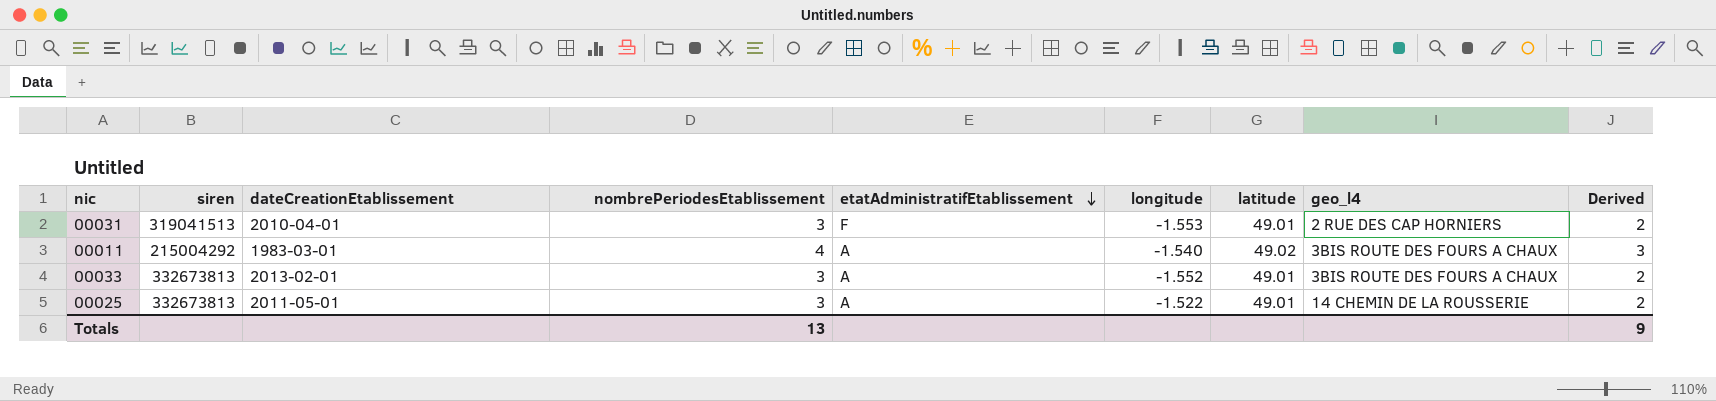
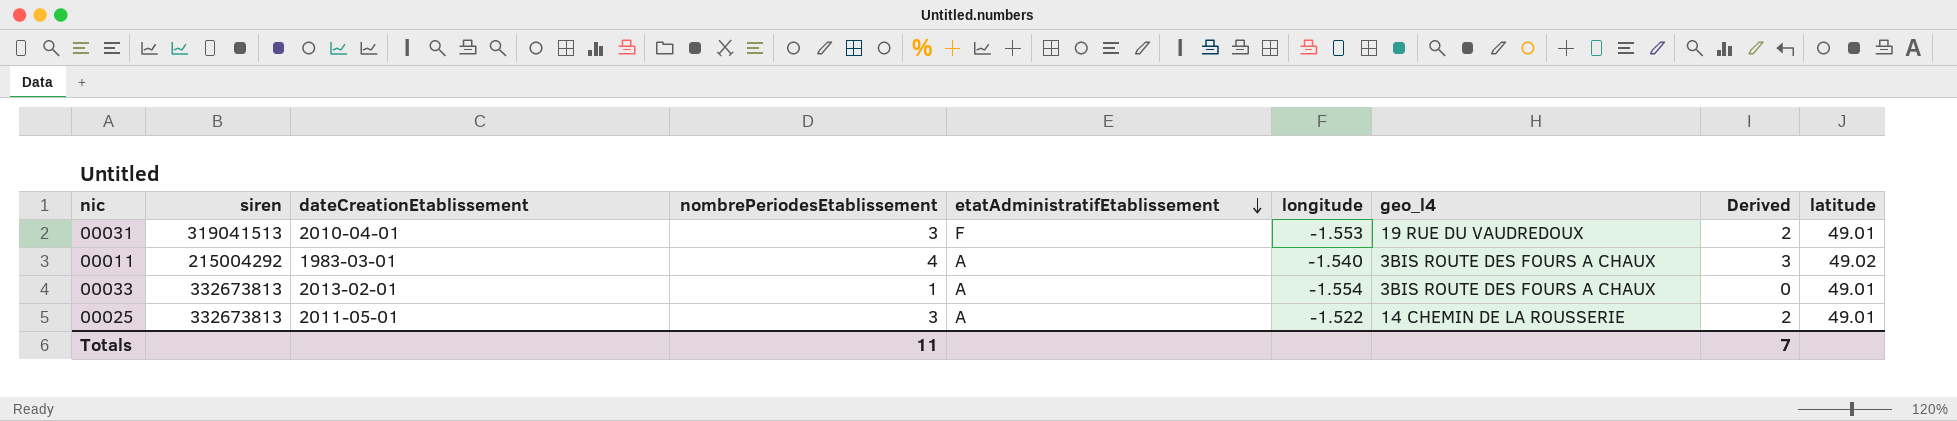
column latitude | position: 7 -> 9
00031 | geo_l4: 2 RUE DES CAP HORNIERS -> 19 RUE DU VAUDREDOUX
00033 | nombrePeriodesEtablissement: 3 -> 1
00033 | longitude: -1.552 -> -1.554
00033 | Derived: 2 -> 0
Totals | nombrePeriodesEtablissement: 13 -> 11
Totals | Derived: 9 -> 7

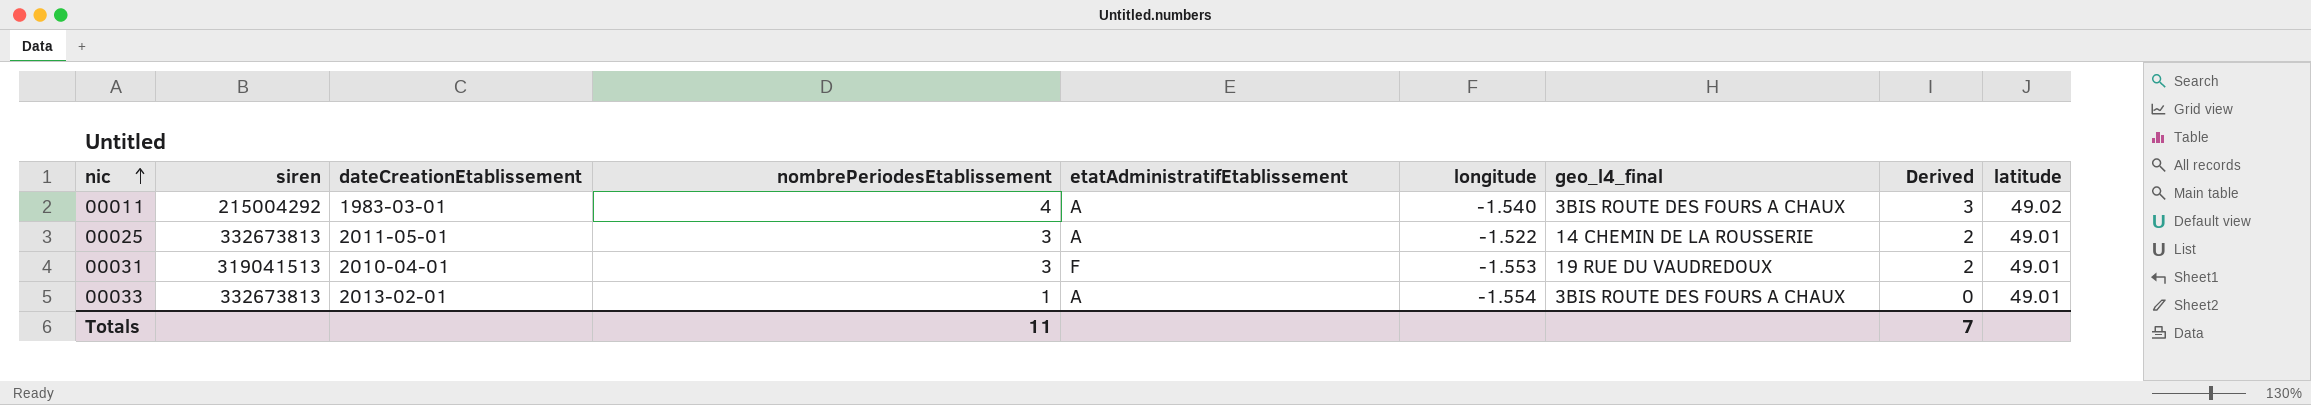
row order: etatAdministratifEtablissement descending -> nic ascending
column name: geo_l4 -> geo_l4_final

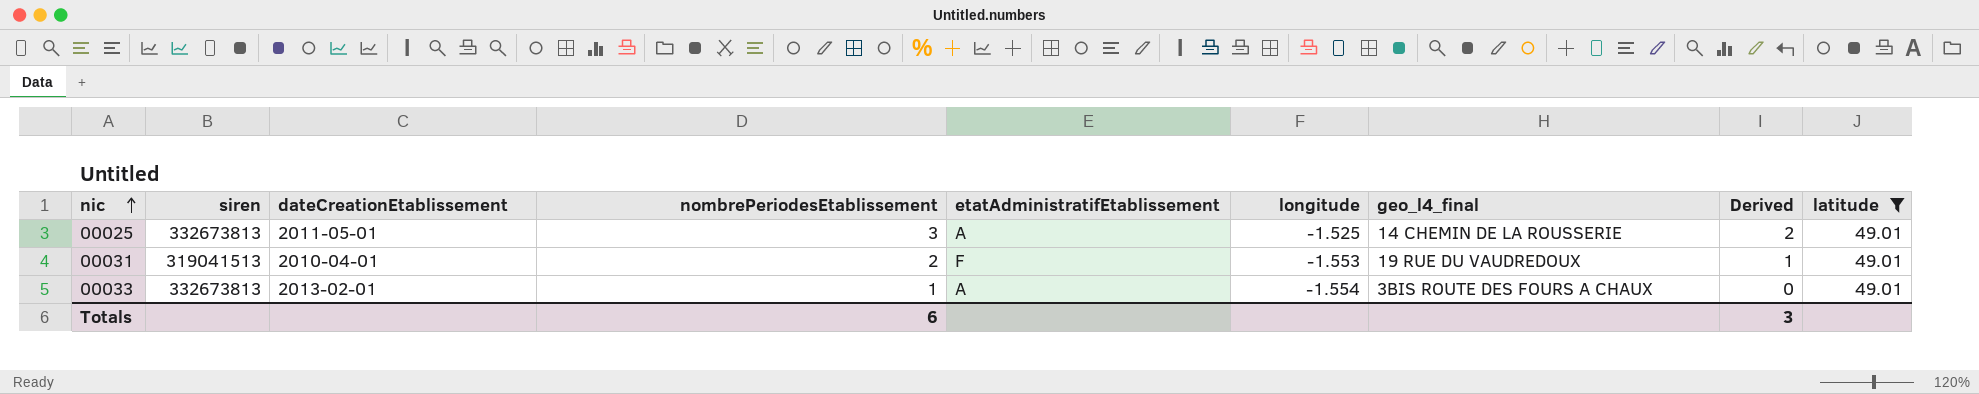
filter: none -> latitude = 49.01
00025 | longitude: -1.522 -> -1.525
00031 | nombrePeriodesEtablissement: 3 -> 2
00031 | Derived: 2 -> 1
Totals | nombrePeriodesEtablissement: 11 -> 6
Totals | Derived: 7 -> 3

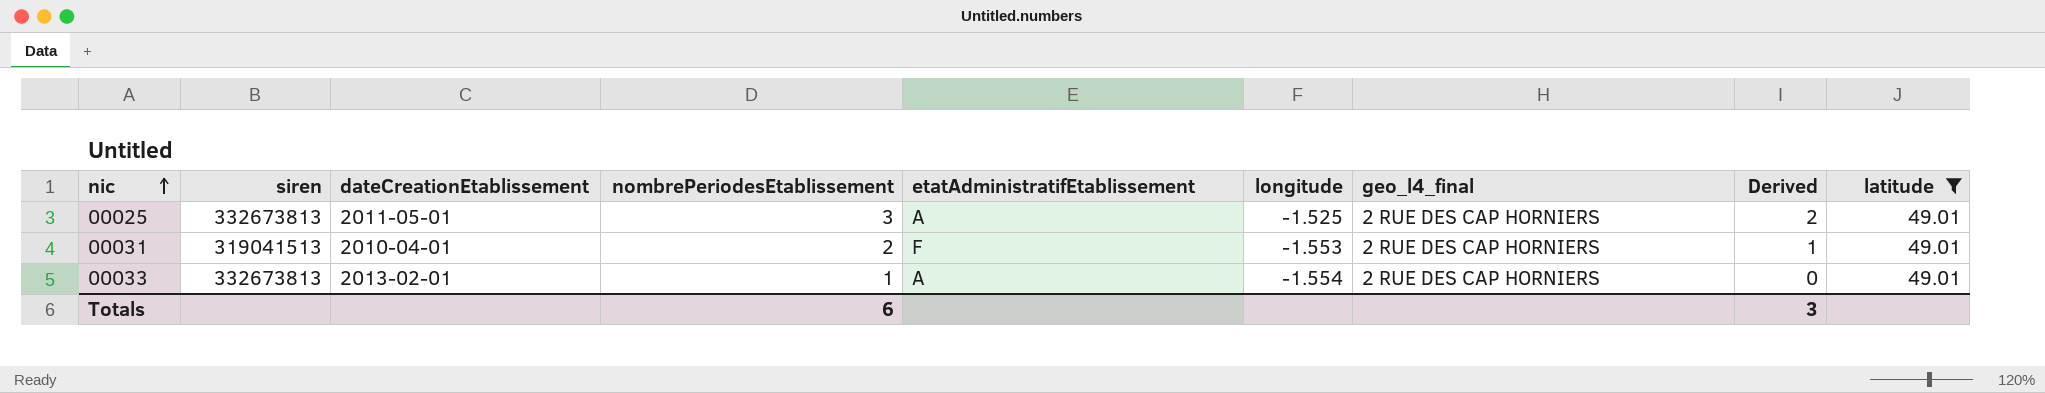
00025 | geo_l4_final: 14 CHEMIN DE LA ROUSSERIE -> 2 RUE DES CAP HORNIERS
00031 | geo_l4_final: 19 RUE DU VAUDREDOUX -> 2 RUE DES CAP HORNIERS
00033 | geo_l4_final: 3BIS ROUTE DES FOURS A CHAUX -> 2 RUE DES CAP HORNIERS

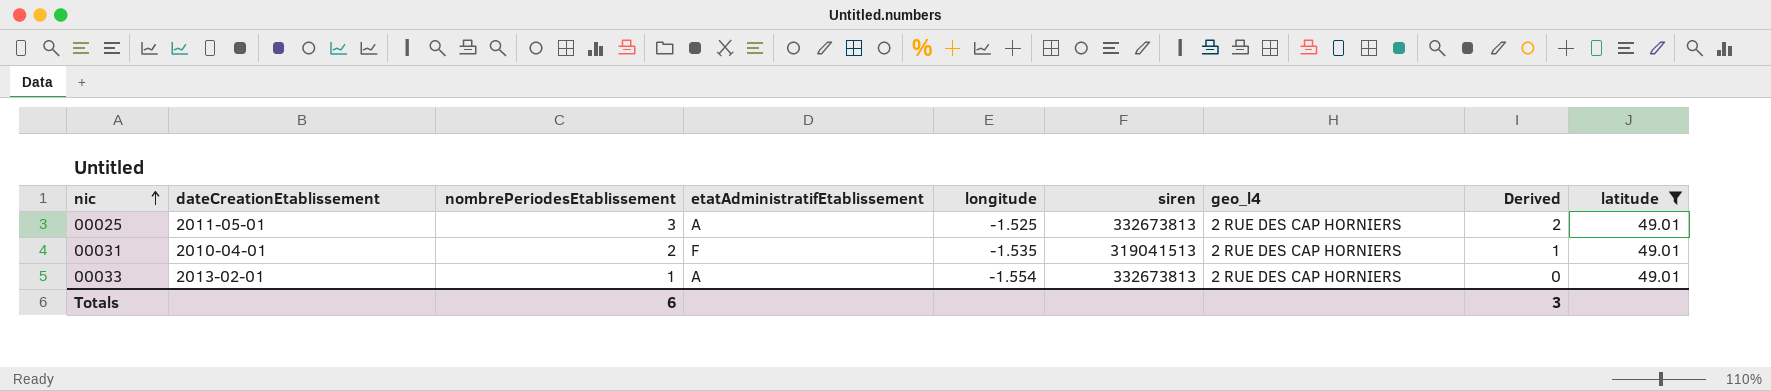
column siren | position: 2 -> 6
column name: geo_l4_final -> geo_l4
00031 | longitude: -1.553 -> -1.535

